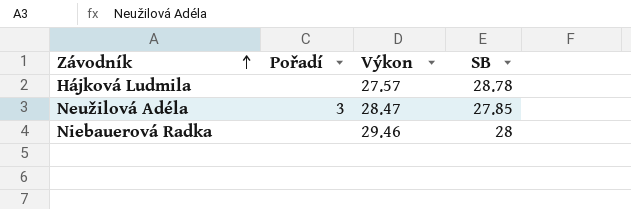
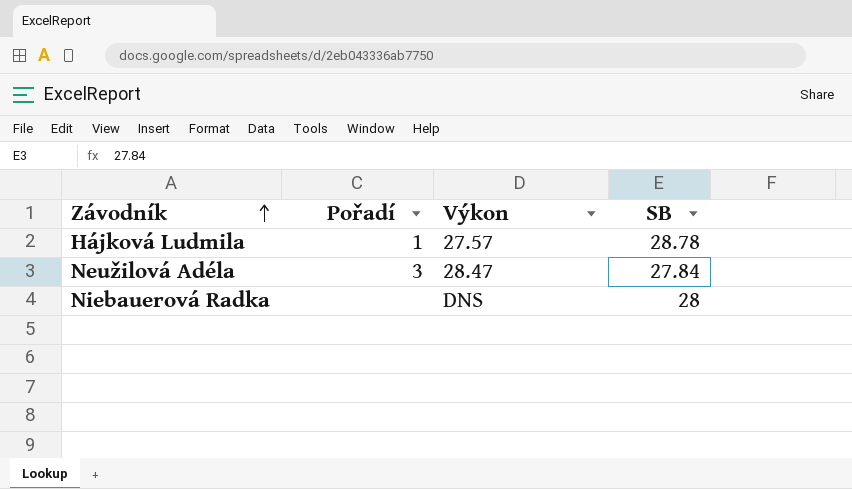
Hájková Ludmila | Pořadí: none -> 1
Neužilová Adéla | SB: 27.85 -> 27.84
Niebauerová Radka | Výkon: 29.46 -> DNS

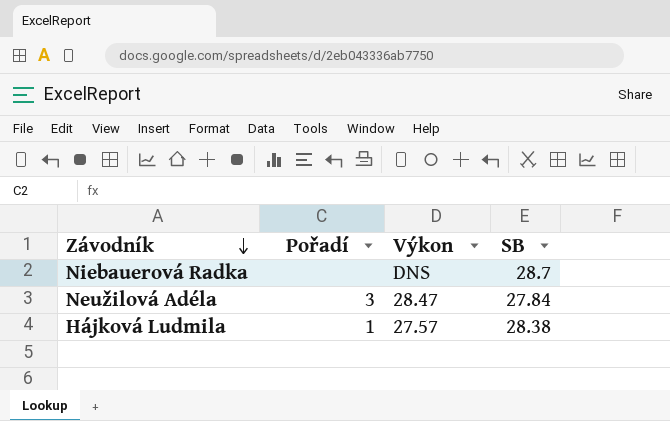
row order: Závodník ascending -> Závodník descending
Niebauerová Radka | SB: 28 -> 28.7
Hájková Ludmila | SB: 28.78 -> 28.38

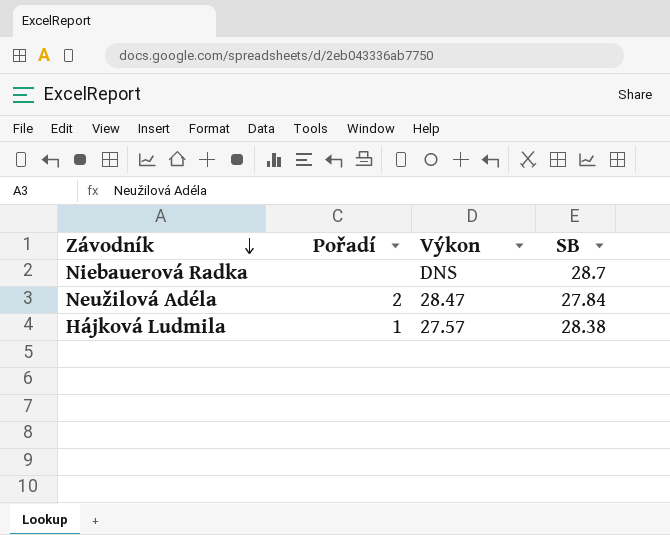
Neužilová Adéla | Pořadí: 3 -> 2

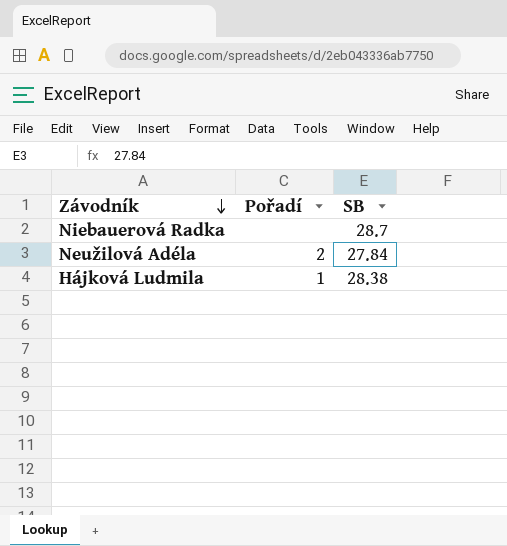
column Výkon | position: 3 -> none

